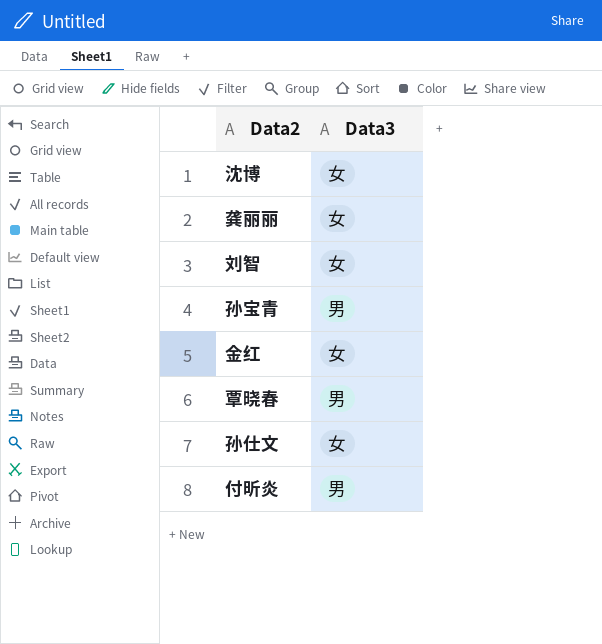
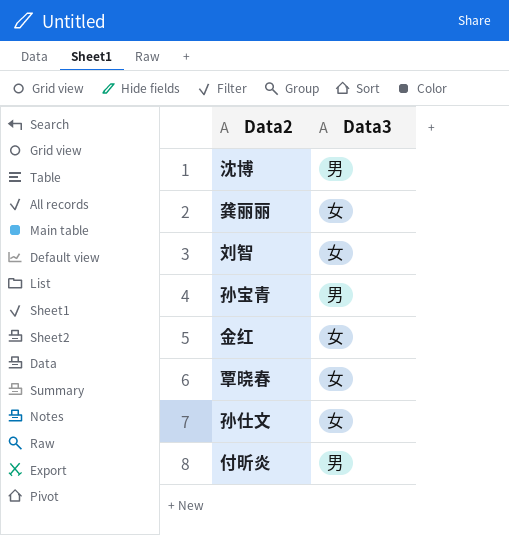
沈博 | Data3: 女 -> 男
覃晓春 | Data3: 男 -> 女

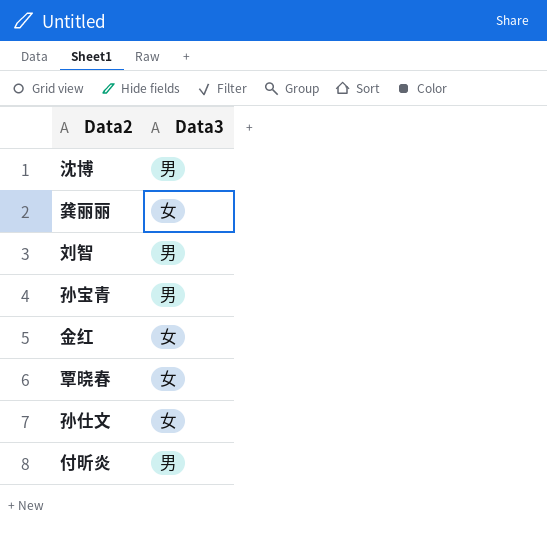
刘智 | Data3: 女 -> 男

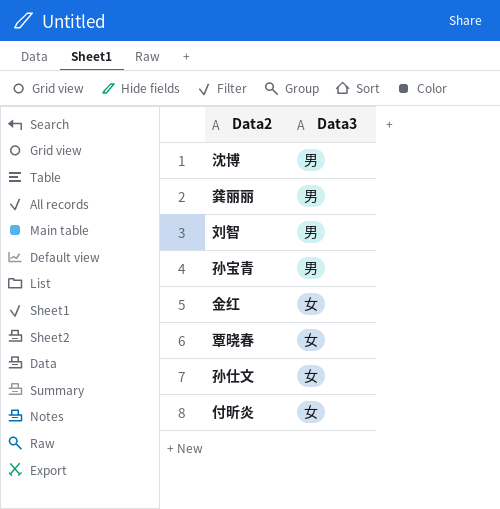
龚丽丽 | Data3: 女 -> 男
付昕炎 | Data3: 男 -> 女

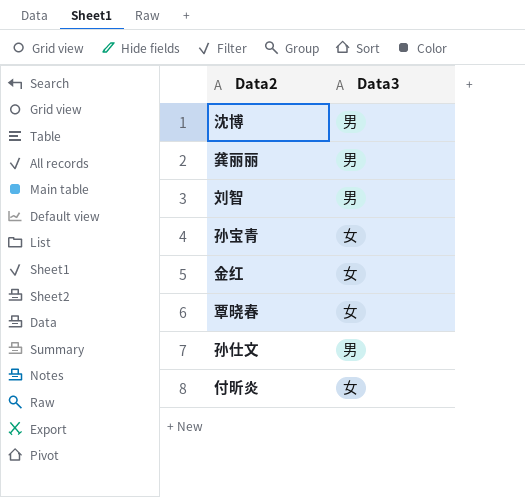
孙宝青 | Data3: 男 -> 女
孙仕文 | Data3: 女 -> 男

